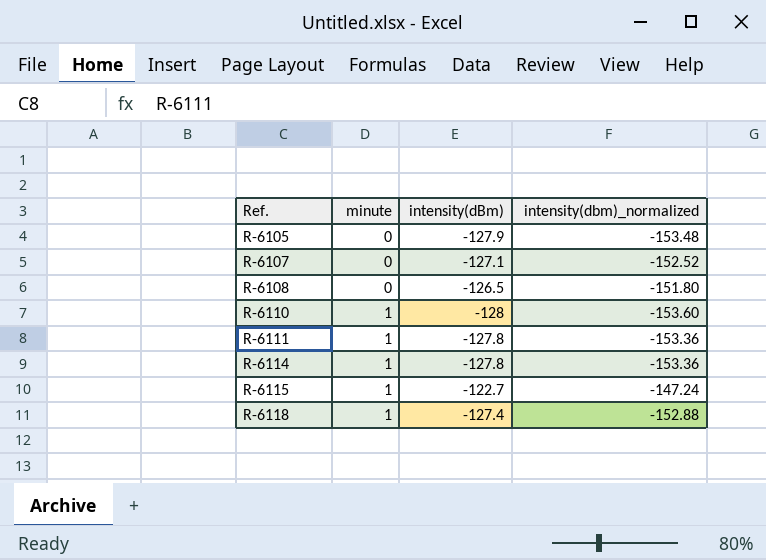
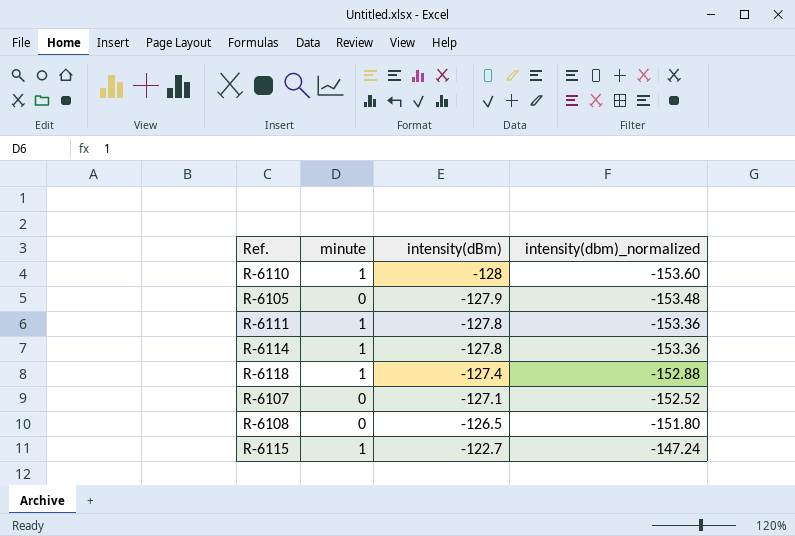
row order: Ref. ascending -> intensity(dBm) ascending

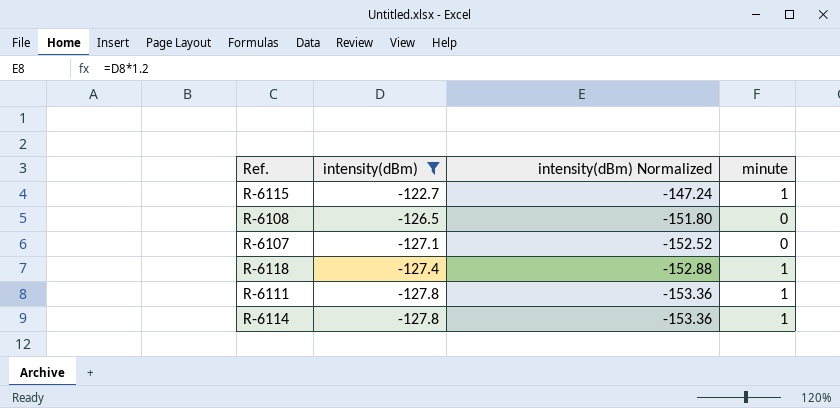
filter: none -> intensity(dBm) >= -127.8
row order: intensity(dBm) ascending -> intensity(dBm) descending
column name: intensity(dbm)_normalized -> intensity(dBm) Normalized
column minute | position: 2 -> 4

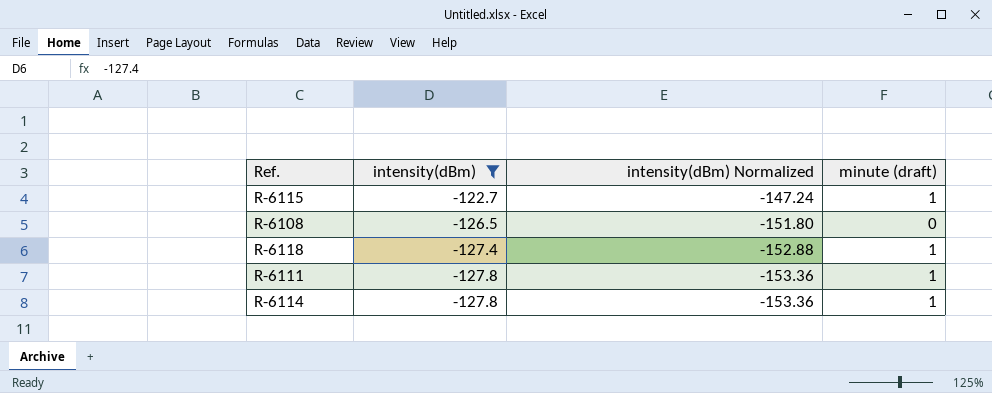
column name: minute -> minute (draft)
row R-6107: -127.1 | -152.52 | 0 -> none

